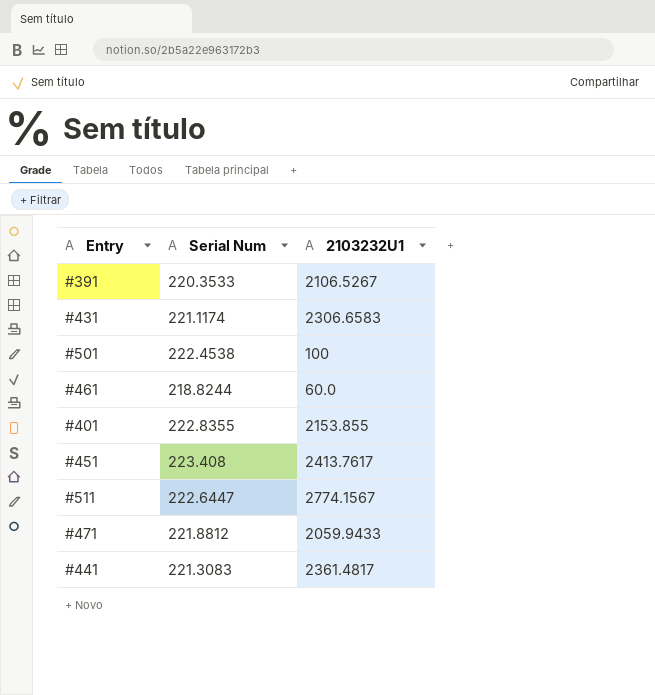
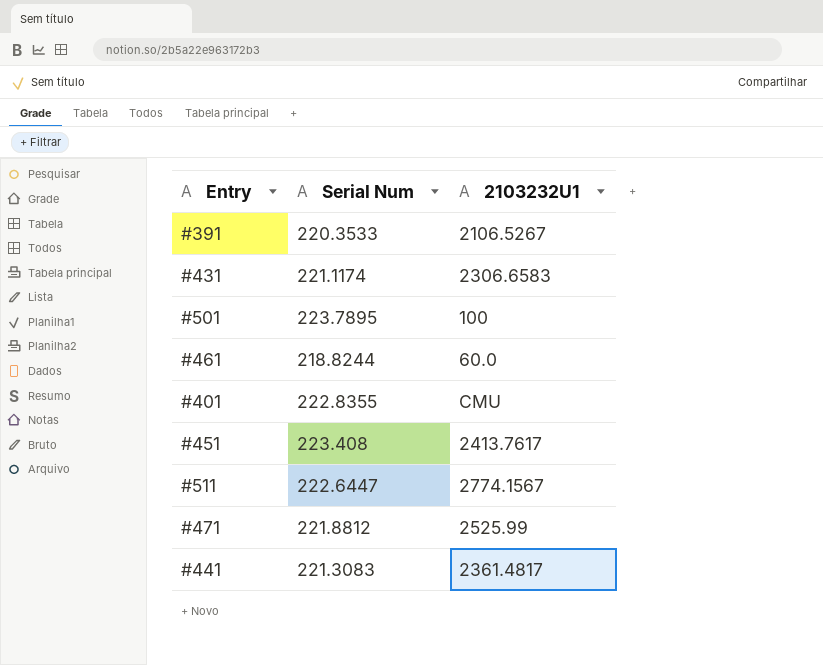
#501 | Serial Num: 222.4538 -> 223.7895
#401 | 2103232U1: 2153.855 -> CMU
#471 | 2103232U1: 2059.9433 -> 2525.99

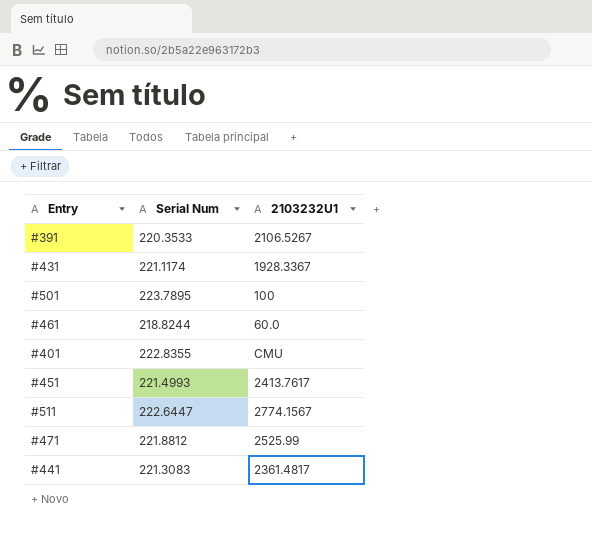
#431 | 2103232U1: 2306.6583 -> 1928.3367
#451 | Serial Num: 223.408 -> 221.4993

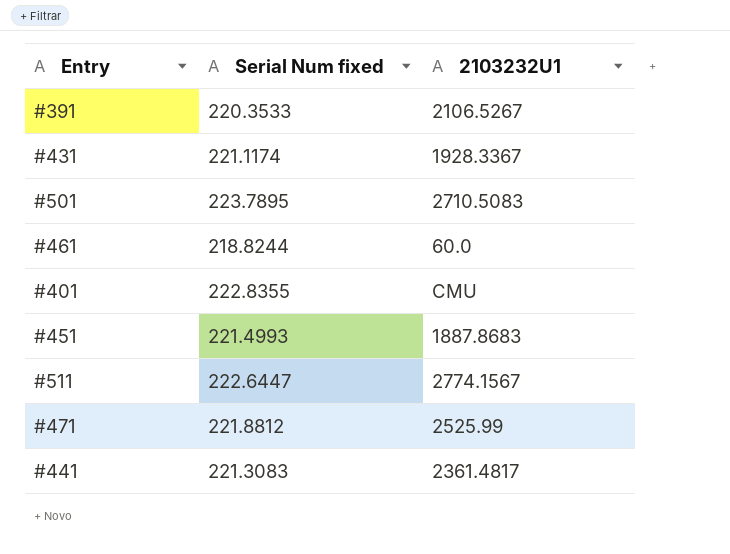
column name: Serial Num -> Serial Num fixed
#501 | 2103232U1: 100 -> 2710.5083
#451 | 2103232U1: 2413.7617 -> 1887.8683

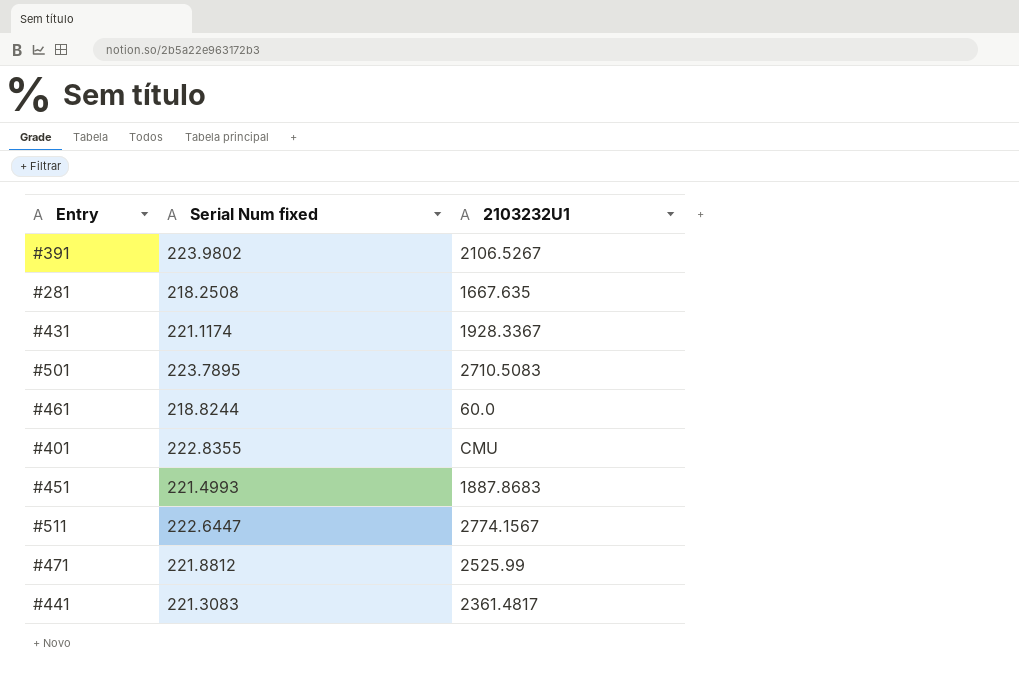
#391 | Serial Num fixed: 220.3533 -> 223.9802
row #281: none -> 218.2508 | 1667.635

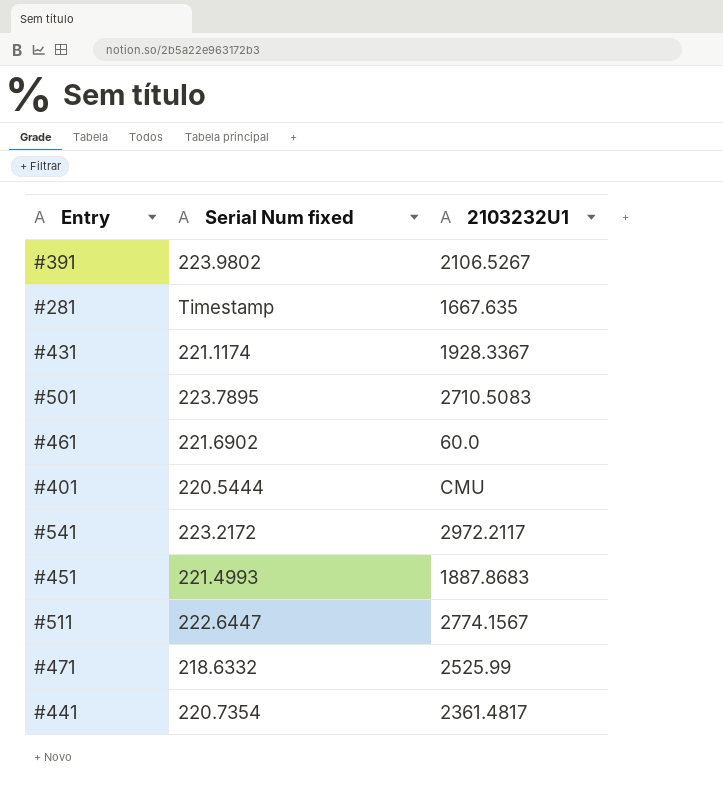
#281 | Serial Num fixed: 218.2508 -> Timestamp
#461 | Serial Num fixed: 218.8244 -> 221.6902
#401 | Serial Num fixed: 222.8355 -> 220.5444
row #541: none -> 223.2172 | 2972.2117
#471 | Serial Num fixed: 221.8812 -> 218.6332
#441 | Serial Num fixed: 221.3083 -> 220.7354

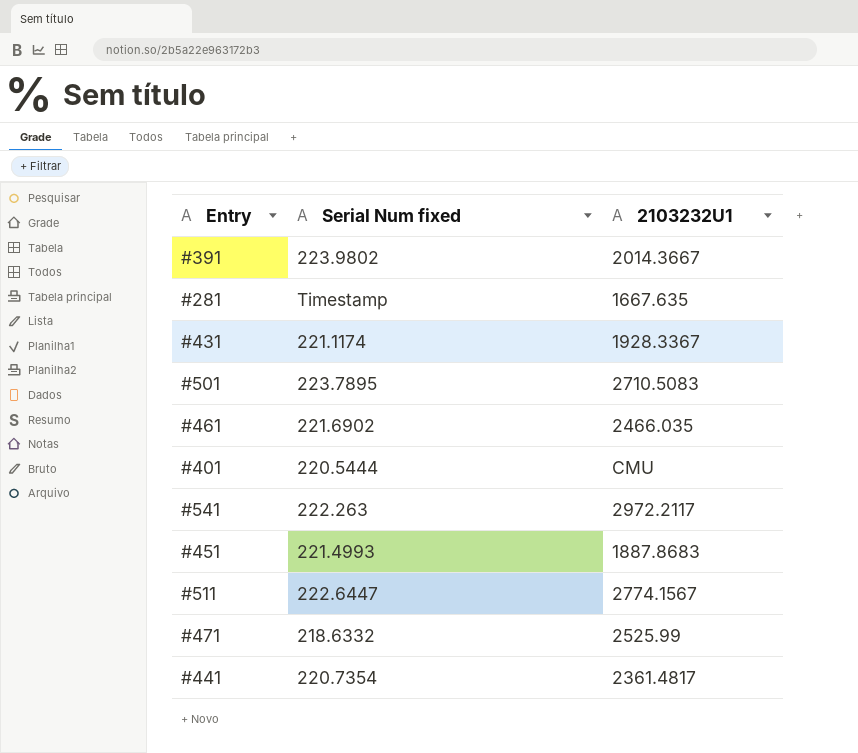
#391 | 2103232U1: 2106.5267 -> 2014.3667
#461 | 2103232U1: 60.0 -> 2466.035
#541 | Serial Num fixed: 223.2172 -> 222.263

